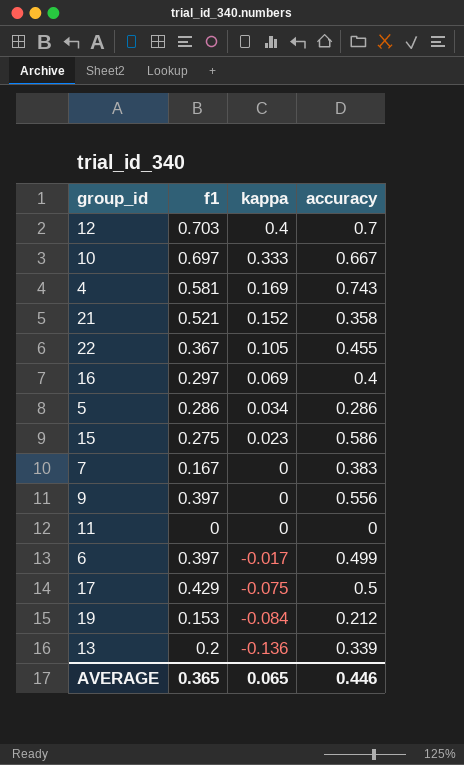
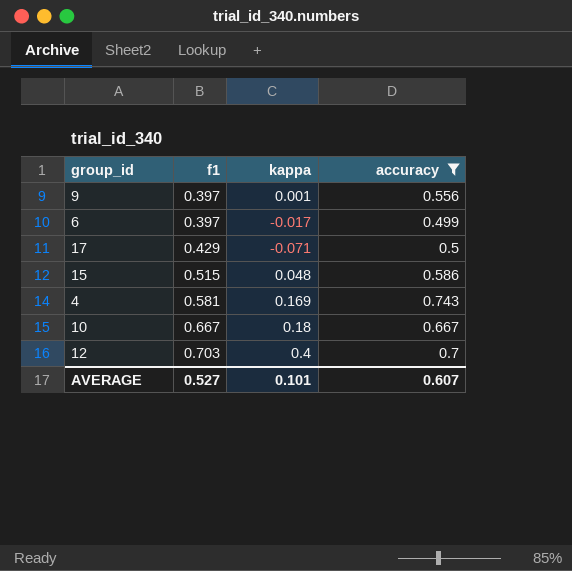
filter: none -> accuracy >= 0.499
row order: kappa descending -> f1 ascending
9 | kappa: 0 -> 0.001
17 | kappa: -0.075 -> -0.071
15 | f1: 0.275 -> 0.515
15 | kappa: 0.023 -> 0.048
10 | f1: 0.697 -> 0.667
10 | kappa: 0.333 -> 0.18
AVERAGE | f1: 0.365 -> 0.527
AVERAGE | kappa: 0.065 -> 0.101
AVERAGE | accuracy: 0.446 -> 0.607

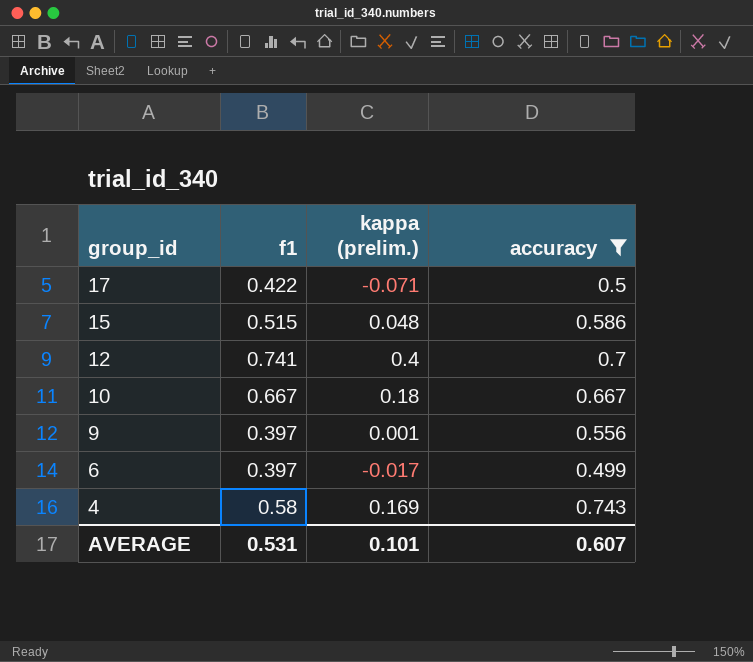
row order: f1 ascending -> group_id descending
column name: kappa -> kappa (prelim.)
17 | f1: 0.429 -> 0.422
12 | f1: 0.703 -> 0.741
4 | f1: 0.581 -> 0.58
AVERAGE | f1: 0.527 -> 0.531

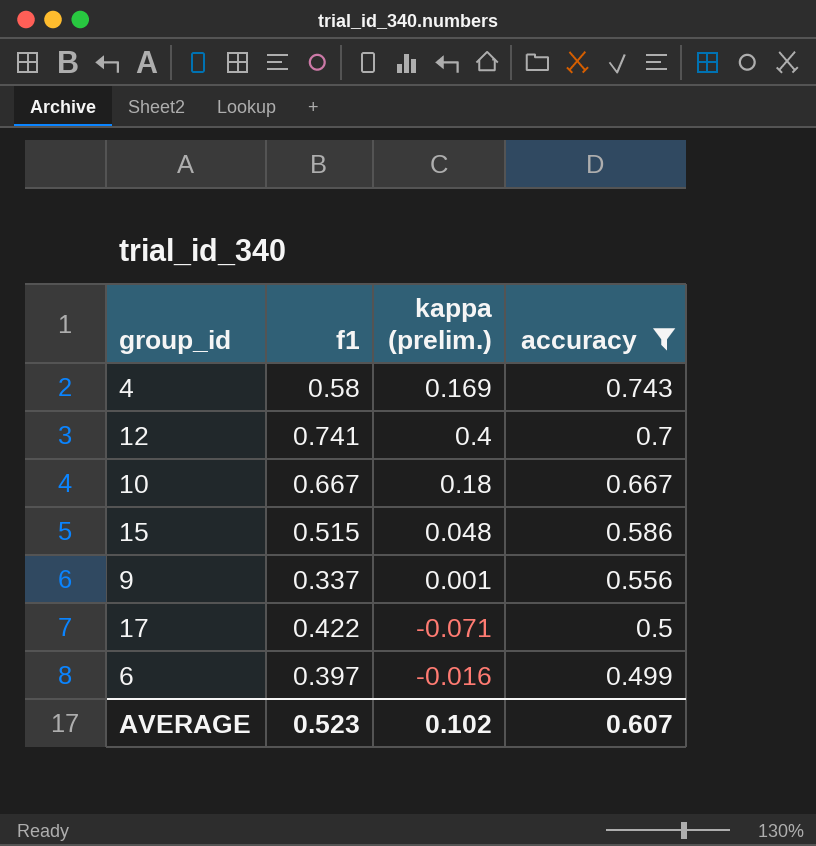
row order: group_id descending -> accuracy descending
9 | f1: 0.397 -> 0.337
6 | kappa (prelim.): -0.017 -> -0.016
AVERAGE | f1: 0.531 -> 0.523
AVERAGE | kappa (prelim.): 0.101 -> 0.102

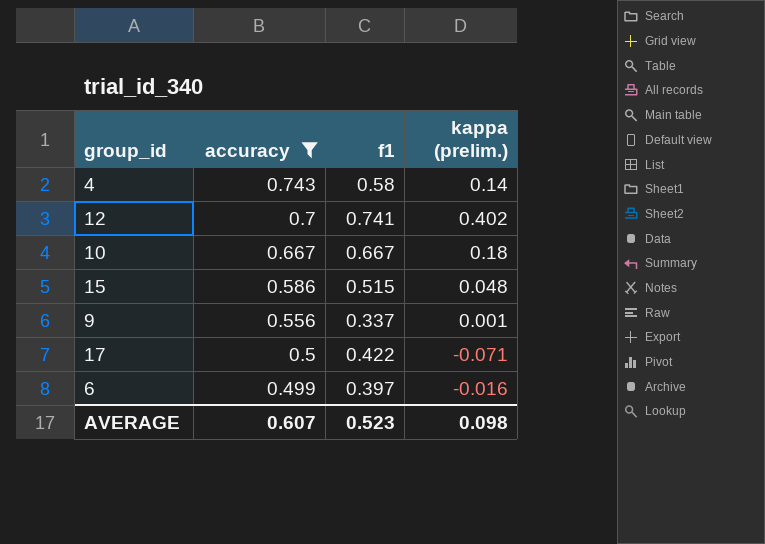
column accuracy | position: 4 -> 2
4 | kappa (prelim.): 0.169 -> 0.14
12 | kappa (prelim.): 0.4 -> 0.402
AVERAGE | kappa (prelim.): 0.102 -> 0.098

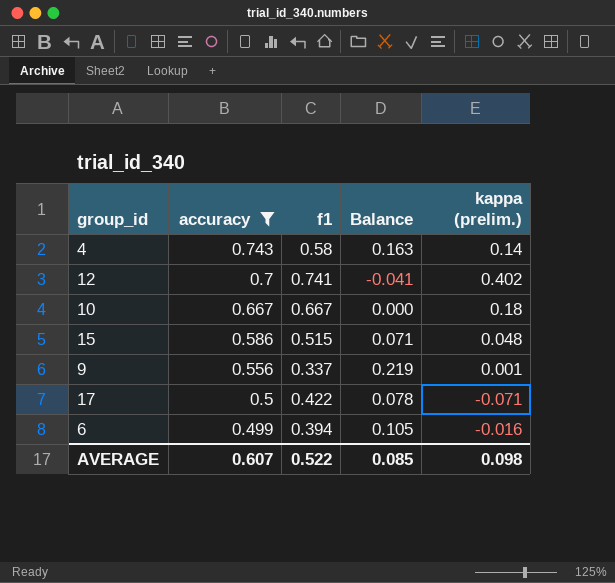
column Balance | formula: none -> [accuracy] - [f1]
6 | f1: 0.397 -> 0.394
AVERAGE | f1: 0.523 -> 0.522

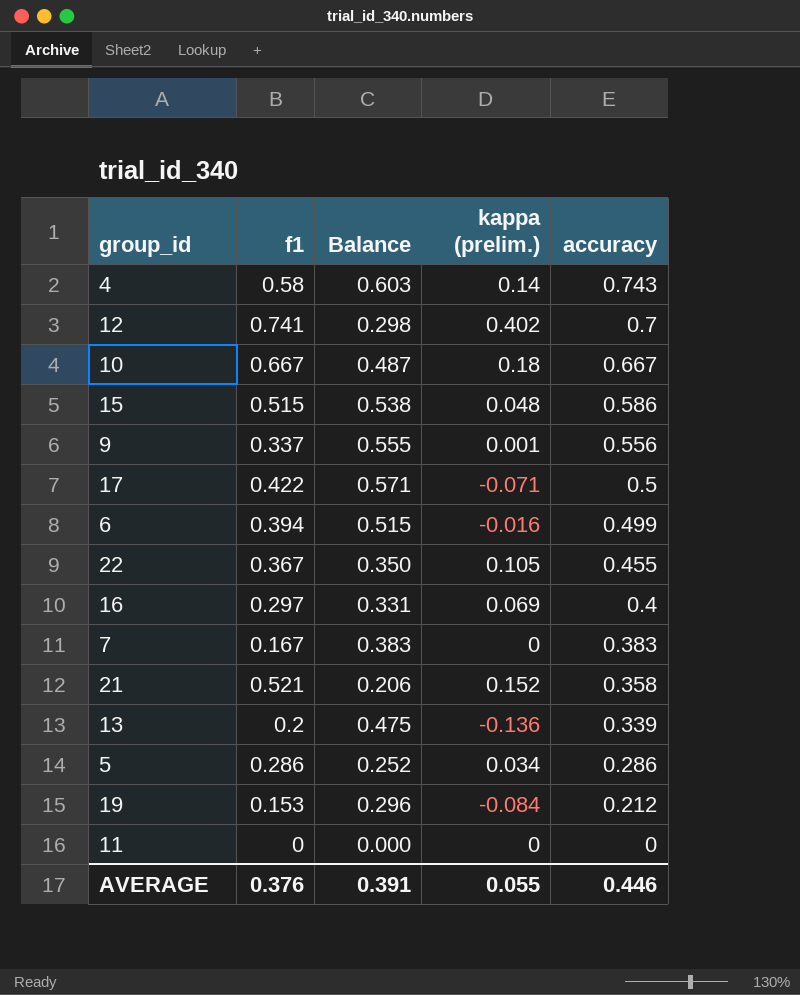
filter: accuracy >= 0.499 -> none
column Balance | formula: [accuracy] - [f1] -> [accuracy] - [kappa (prelim.)]
column accuracy | position: 2 -> 5
AVERAGE | f1: 0.522 -> 0.376
AVERAGE | Balance: 0.085 -> 0.391
AVERAGE | kappa (prelim.): 0.098 -> 0.055
AVERAGE | accuracy: 0.607 -> 0.446

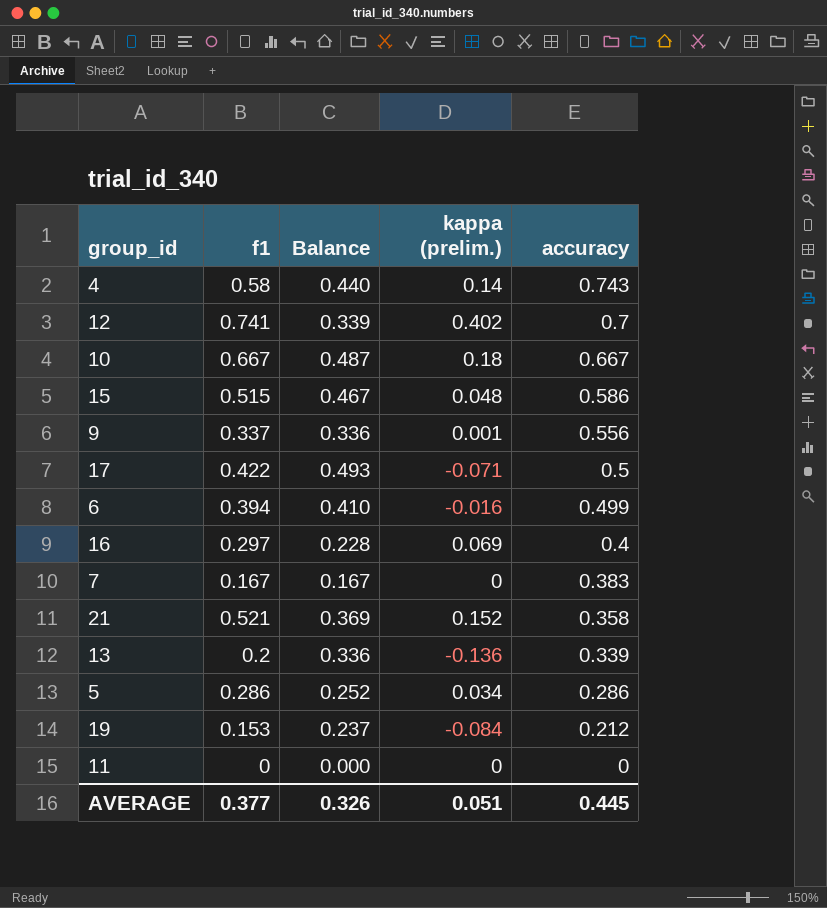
column Balance | formula: [accuracy] - [kappa (prelim.)] -> [f1] - [kappa (prelim.)]
row 22: 0.367 | 0.350 | 0.105 | 0.455 -> none
AVERAGE | f1: 0.376 -> 0.377
AVERAGE | Balance: 0.391 -> 0.326
AVERAGE | kappa (prelim.): 0.055 -> 0.051
AVERAGE | accuracy: 0.446 -> 0.445

